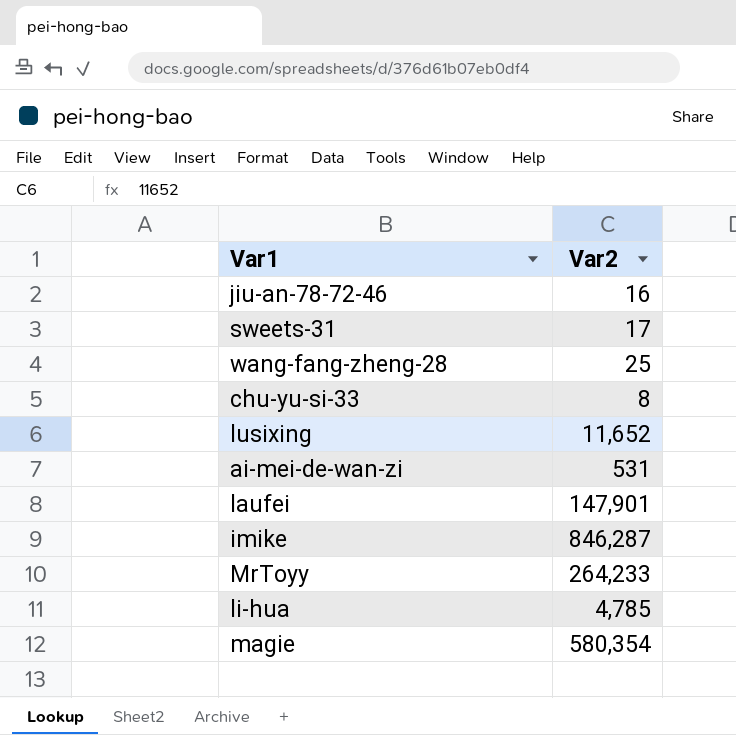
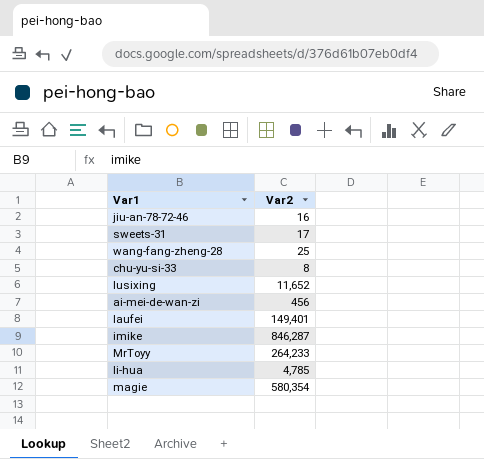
ai-mei-de-wan-zi | Var2: 531 -> 456
laufei | Var2: 147,901 -> 149,401

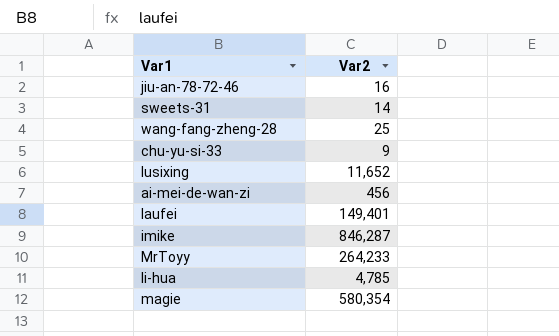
sweets-31 | Var2: 17 -> 14
chu-yu-si-33 | Var2: 8 -> 9

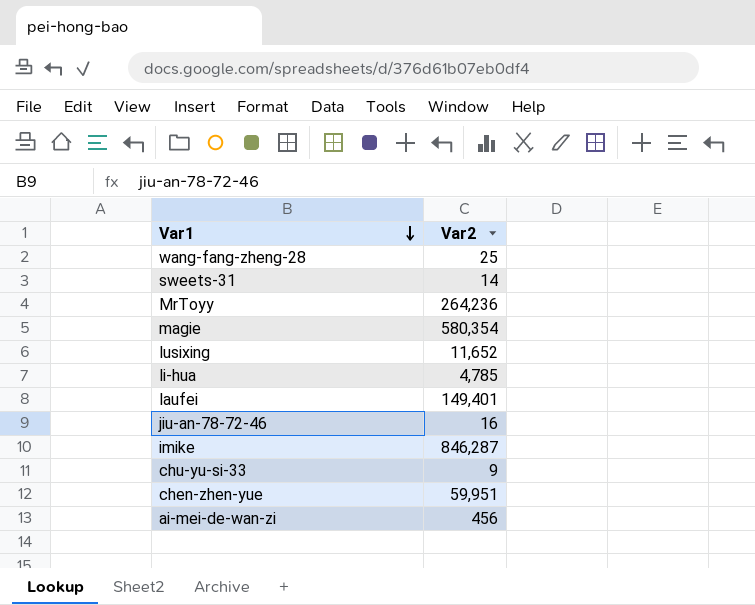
row order: none -> Var1 descending
MrToyy | Var2: 264,233 -> 264,236
row chen-zhen-yue: none -> 59,951

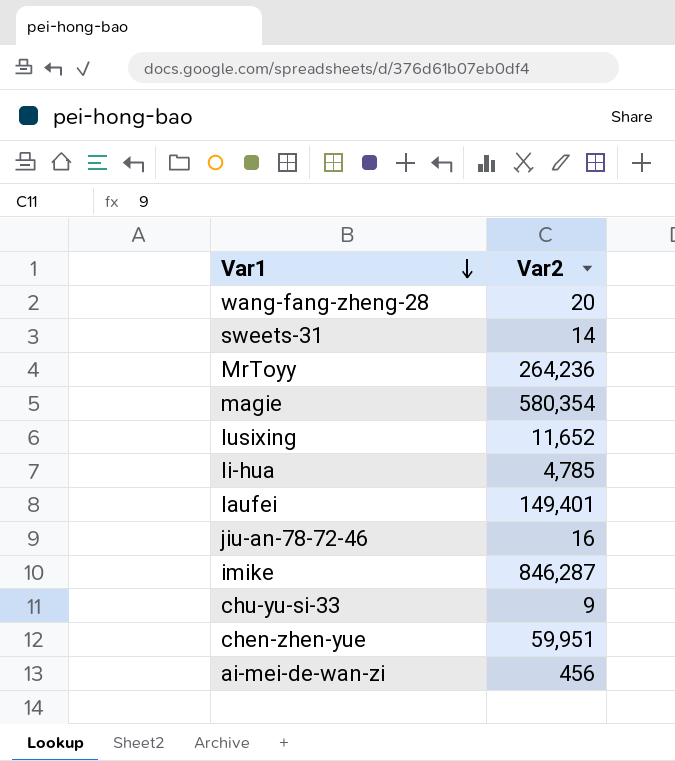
wang-fang-zheng-28 | Var2: 25 -> 20

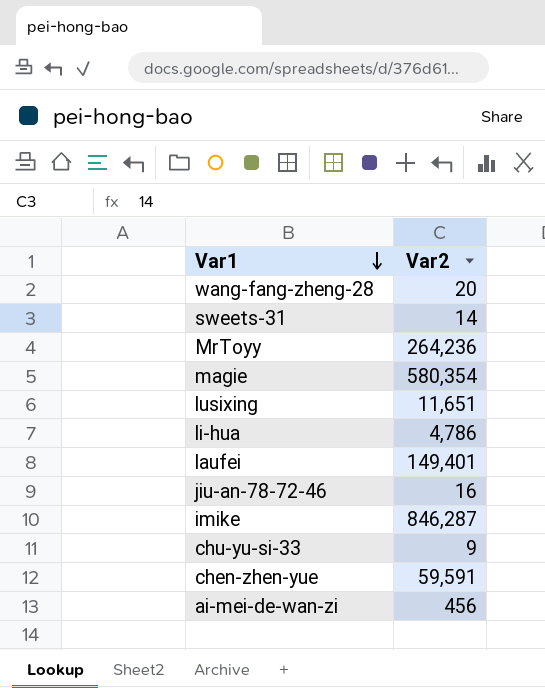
lusixing | Var2: 11,652 -> 11,651
li-hua | Var2: 4,785 -> 4,786
chen-zhen-yue | Var2: 59,951 -> 59,591

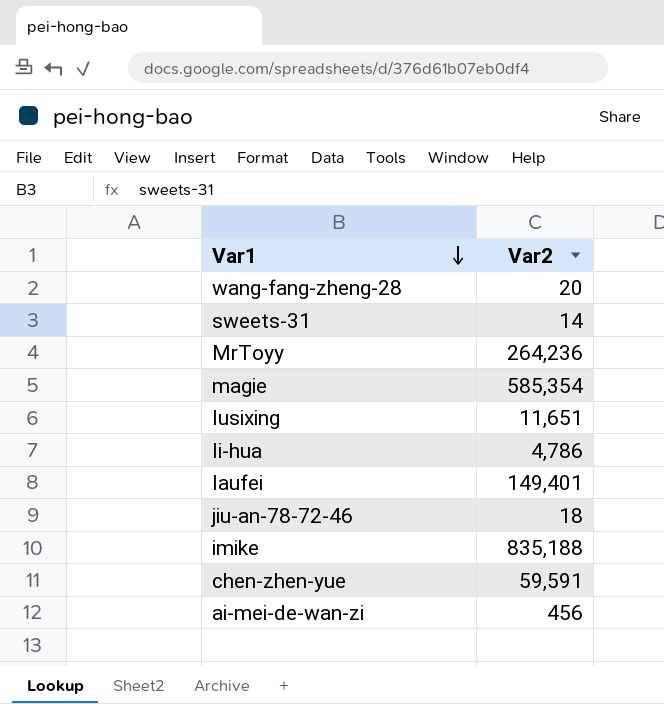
row chu-yu-si-33: 9 -> none
magie | Var2: 580,354 -> 585,354
jiu-an-78-72-46 | Var2: 16 -> 18
imike | Var2: 846,287 -> 835,188

